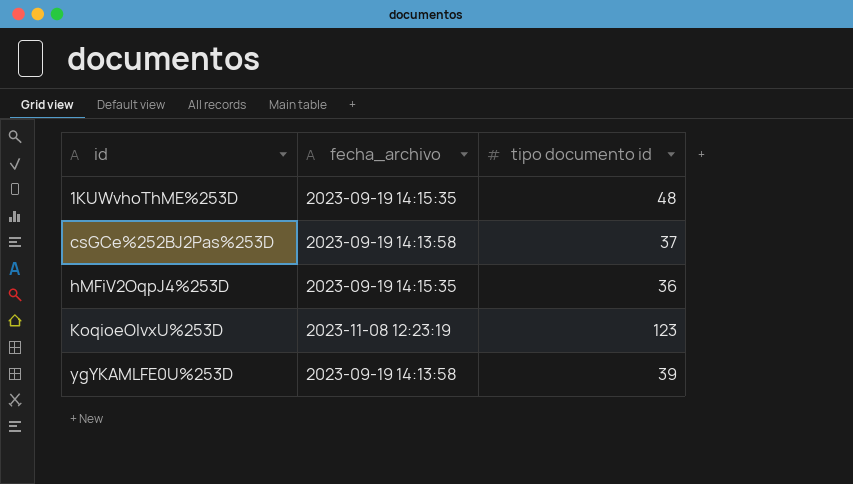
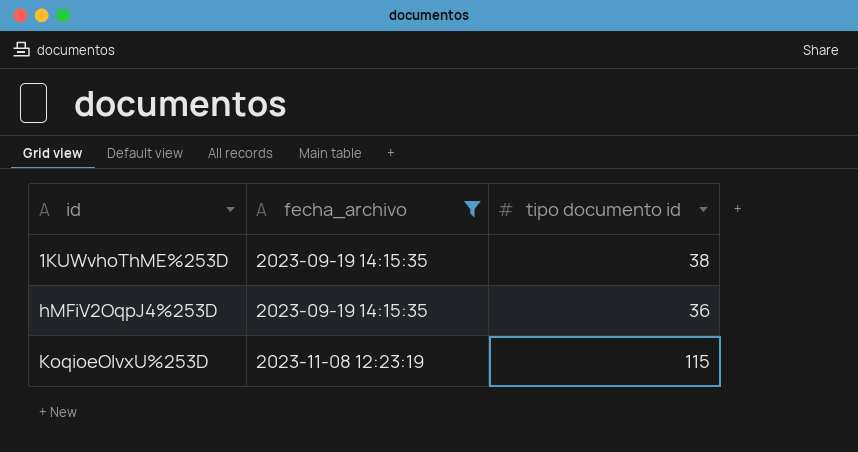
filter: none -> fecha_archivo != 2023-09-19 14:13:58
1KUWvhoThME%253D | tipo documento id: 48 -> 38
KoqioeOlvxU%253D | tipo documento id: 123 -> 115

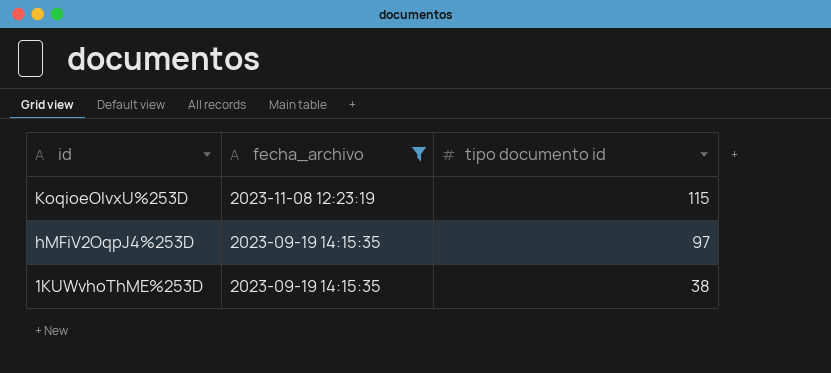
row order: id ascending -> id descending
hMFiV2OqpJ4%253D | tipo documento id: 36 -> 97

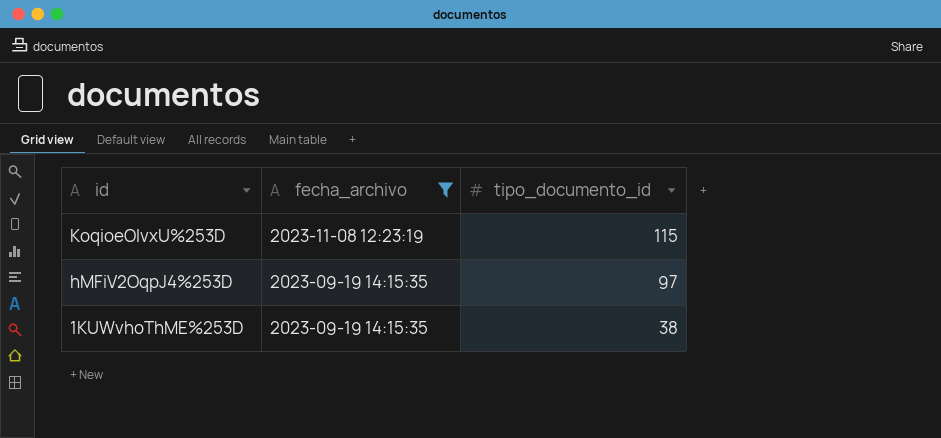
column name: tipo documento id -> tipo_documento_id

